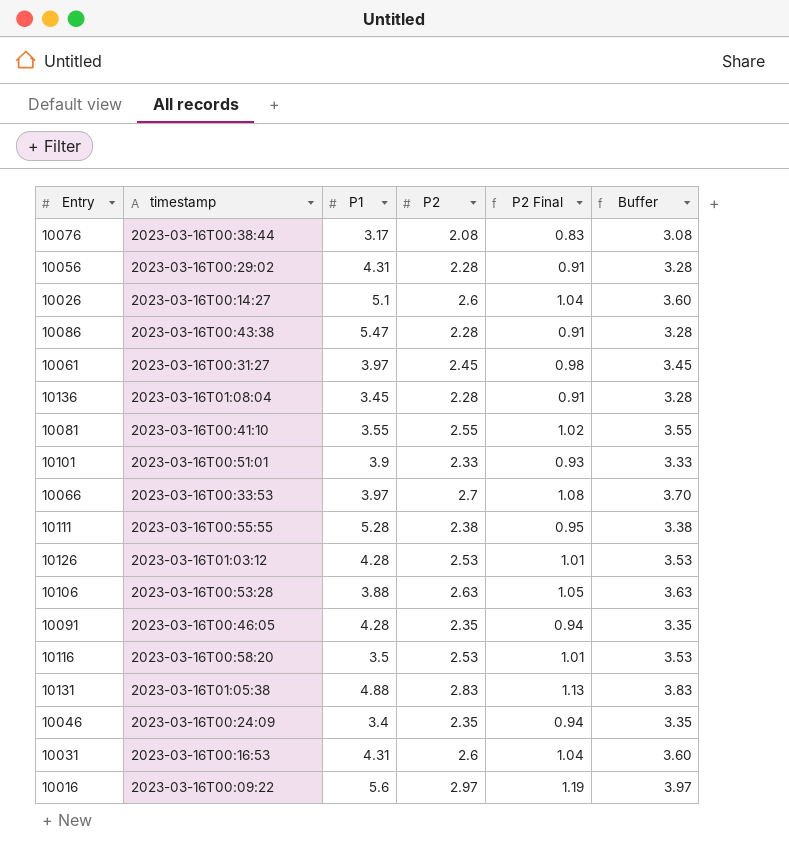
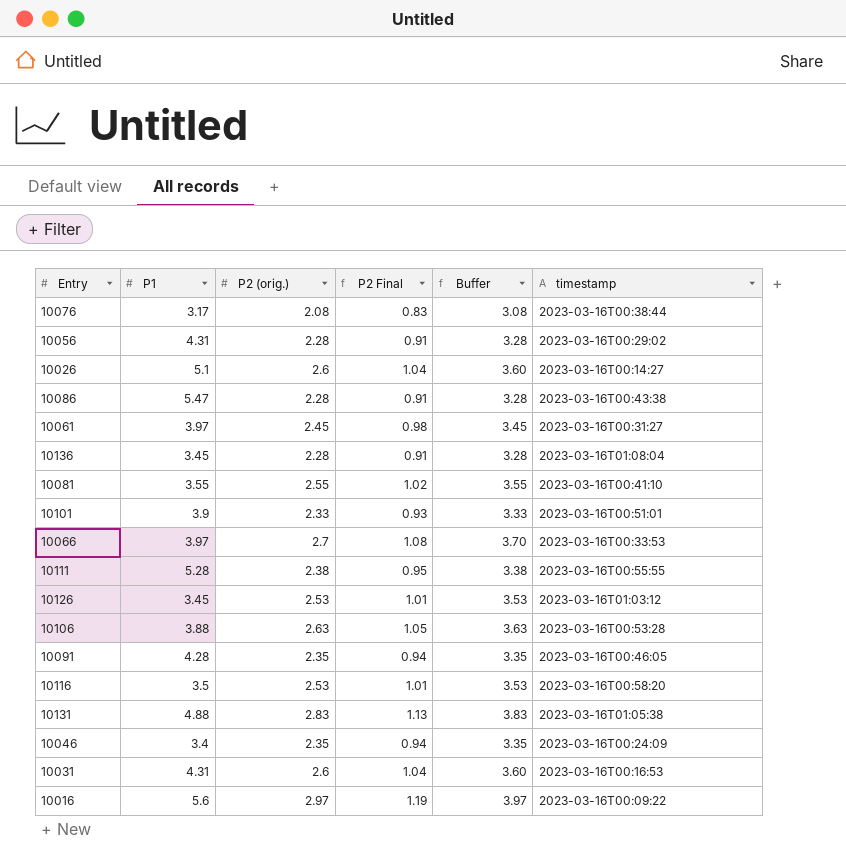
column name: P2 -> P2 (orig.)
column timestamp | position: 2 -> 6
10126 | P1: 4.28 -> 3.45

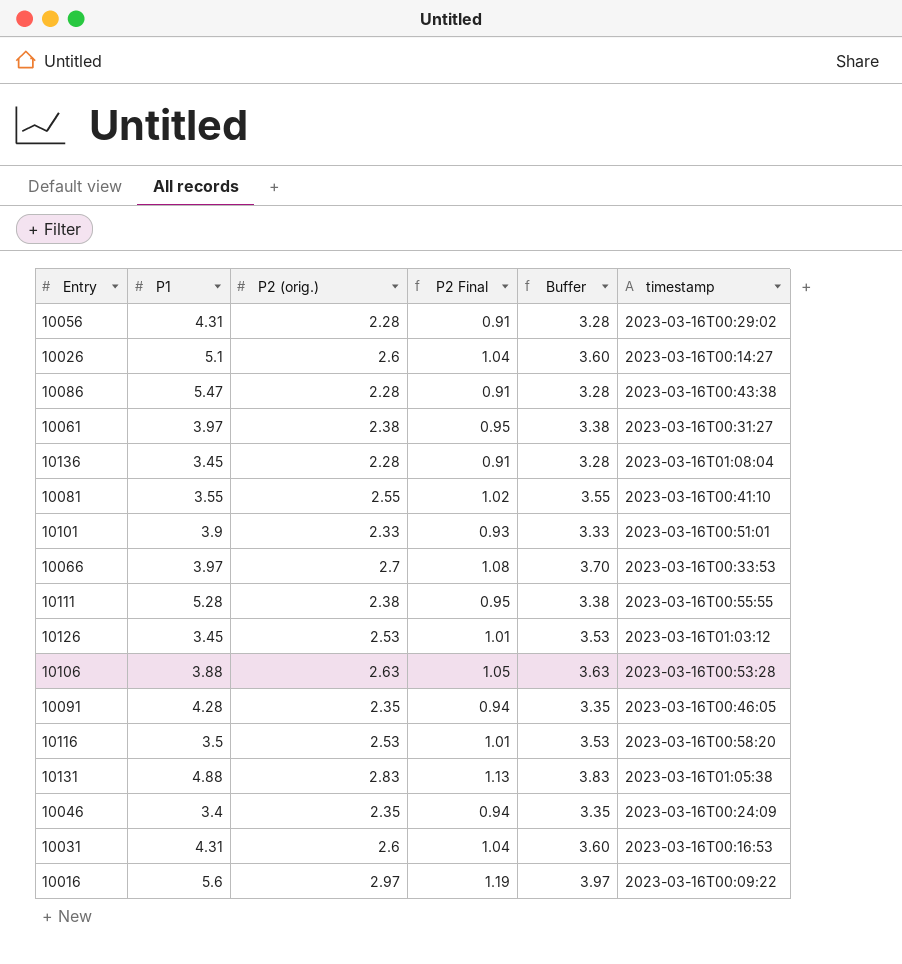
row 10076: 3.17 | 2.08 | 0.83 | 3.08 | 2023-03-16T00:38:44 -> none
10061 | P2 (orig.): 2.45 -> 2.38
10061 | P2 Final: 0.98 -> 0.95
10061 | Buffer: 3.45 -> 3.38

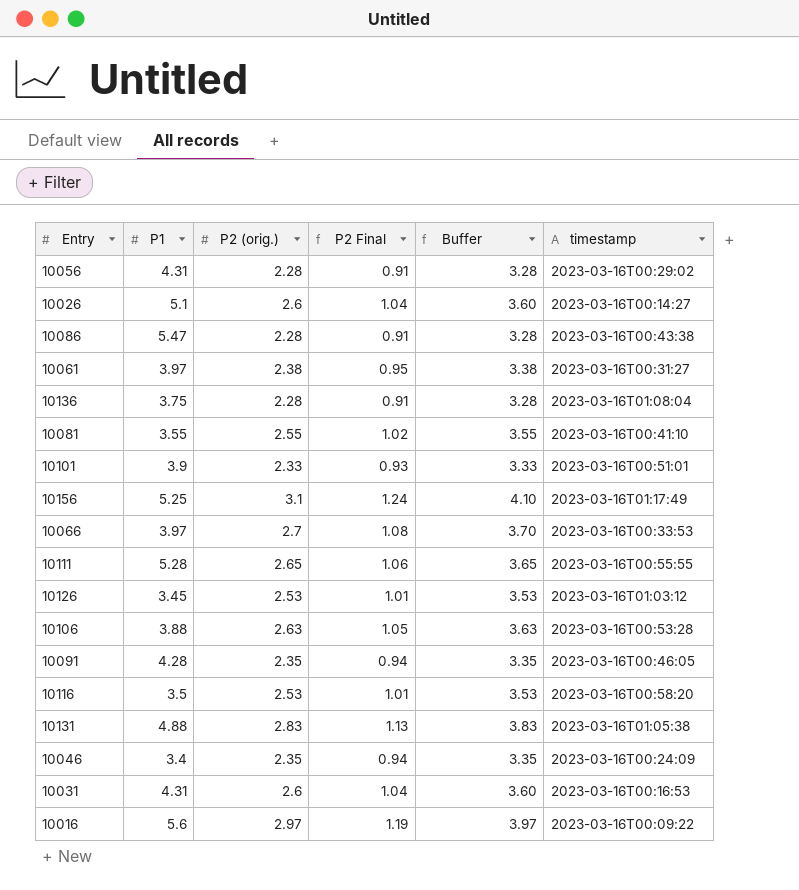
10136 | P1: 3.45 -> 3.75
row 10156: none -> 5.25 | 3.1 | 1.24 | 4.10 | 2023-03-16T01:17:49
10111 | P2 (orig.): 2.38 -> 2.65
10111 | P2 Final: 0.95 -> 1.06
10111 | Buffer: 3.38 -> 3.65

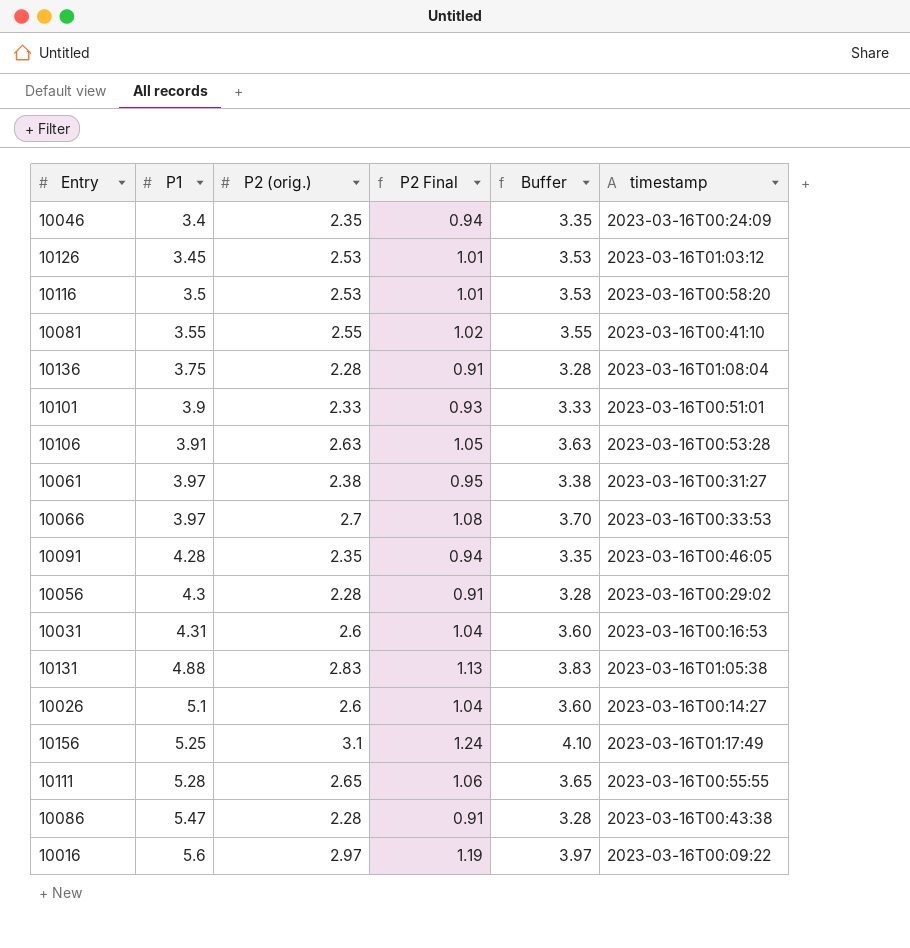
row order: none -> P1 ascending
10106 | P1: 3.88 -> 3.91
10056 | P1: 4.31 -> 4.3

